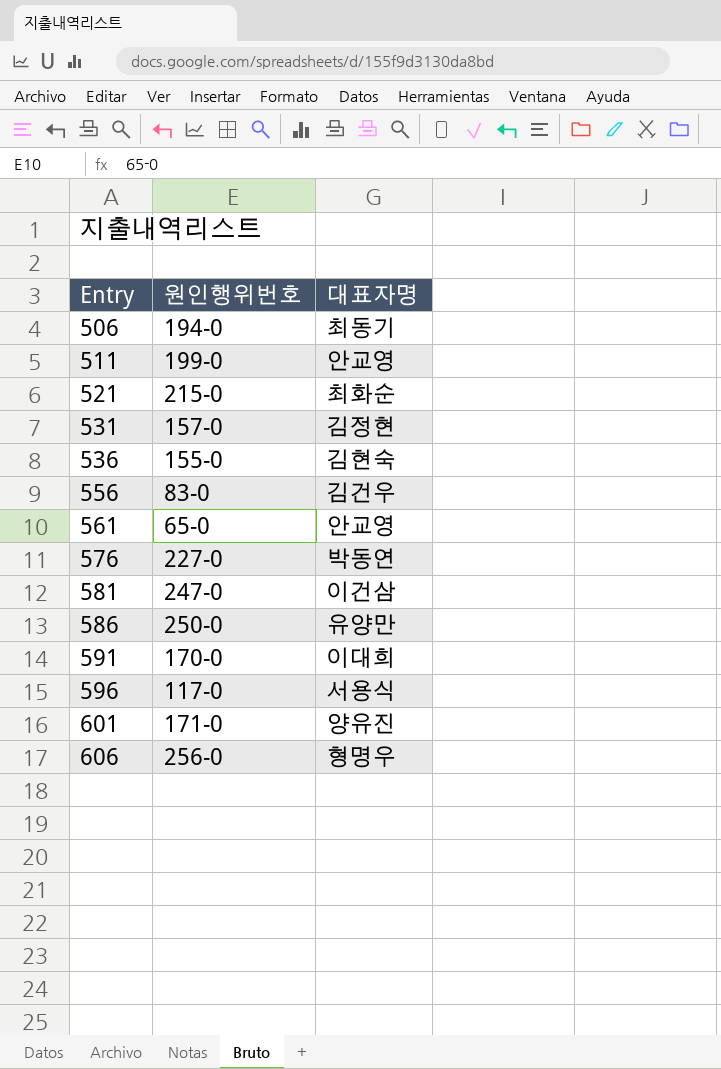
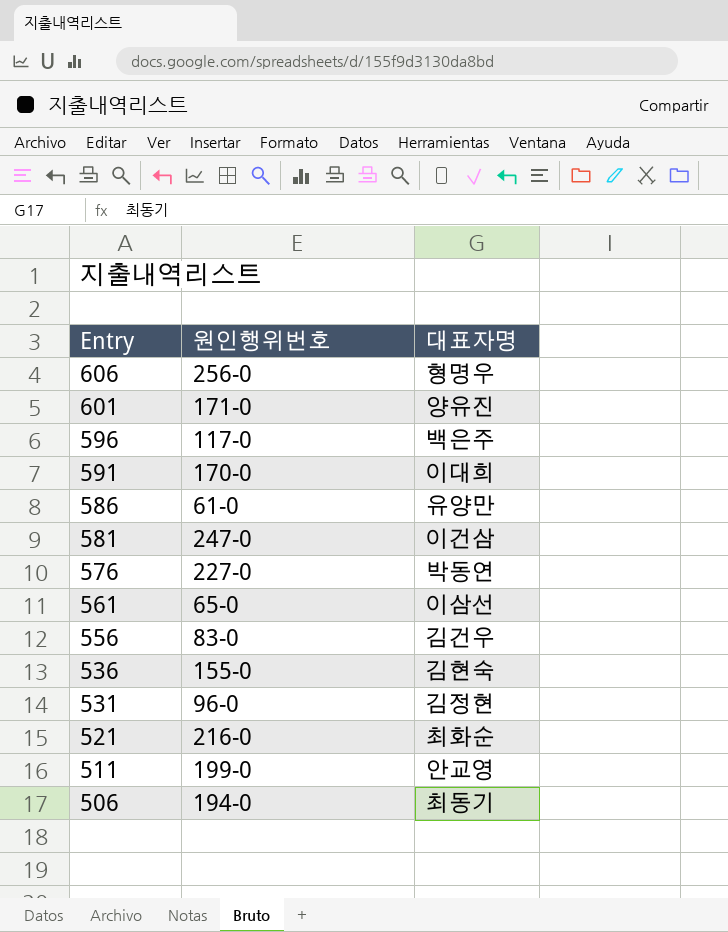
row order: Entry ascending -> Entry descending
596 | 대표자명: 서용식 -> 백은주
586 | 원인행위번호: 250-0 -> 61-0
561 | 대표자명: 안교영 -> 이삼선
531 | 원인행위번호: 157-0 -> 96-0
521 | 원인행위번호: 215-0 -> 216-0

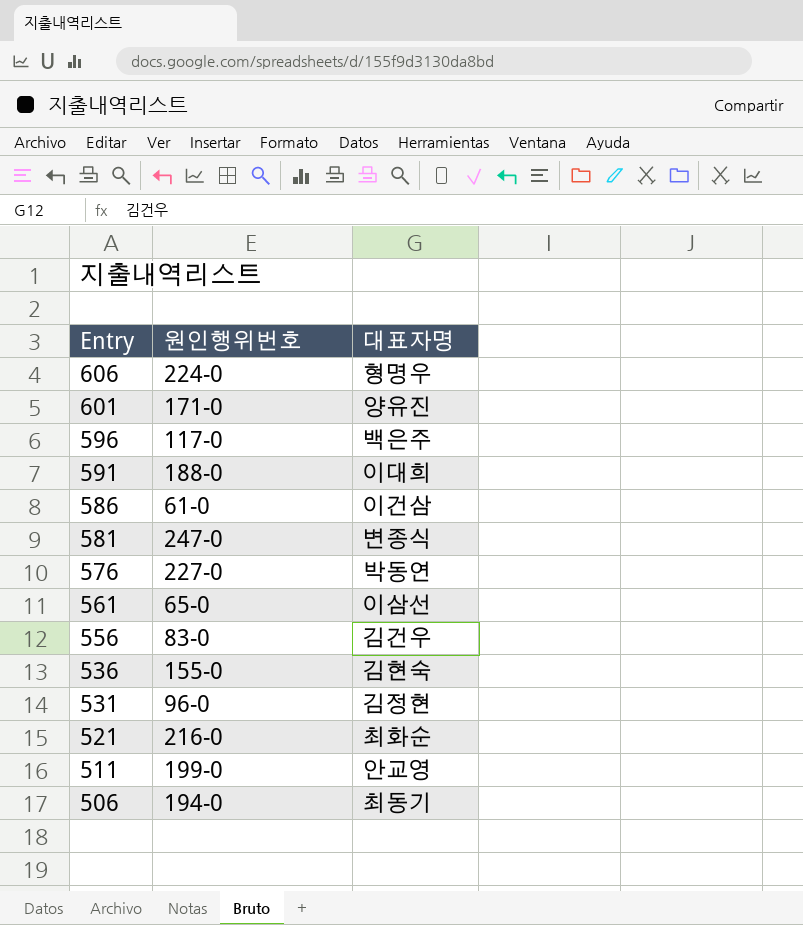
606 | 원인행위번호: 256-0 -> 224-0
591 | 원인행위번호: 170-0 -> 188-0
586 | 대표자명: 유양만 -> 이건삼
581 | 대표자명: 이건삼 -> 변종식

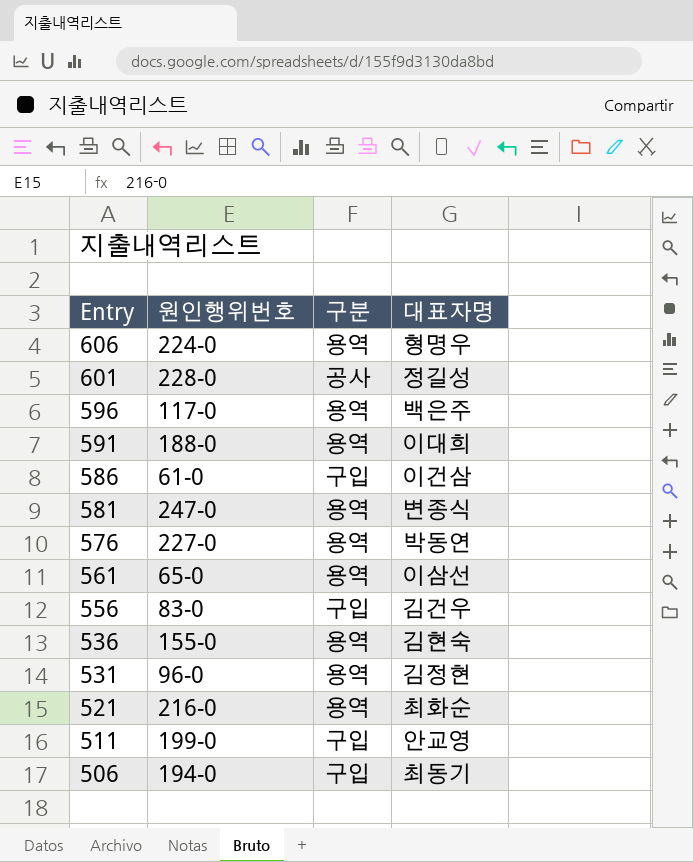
column 구분 | position: none -> 3
601 | 원인행위번호: 171-0 -> 228-0
601 | 대표자명: 양유진 -> 정길성

